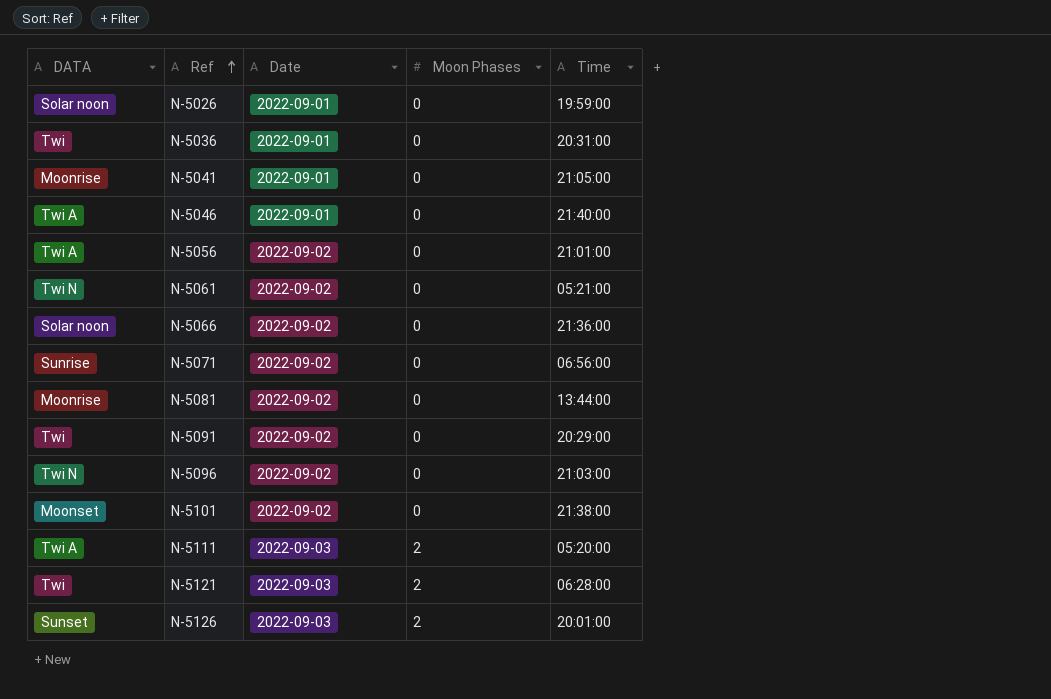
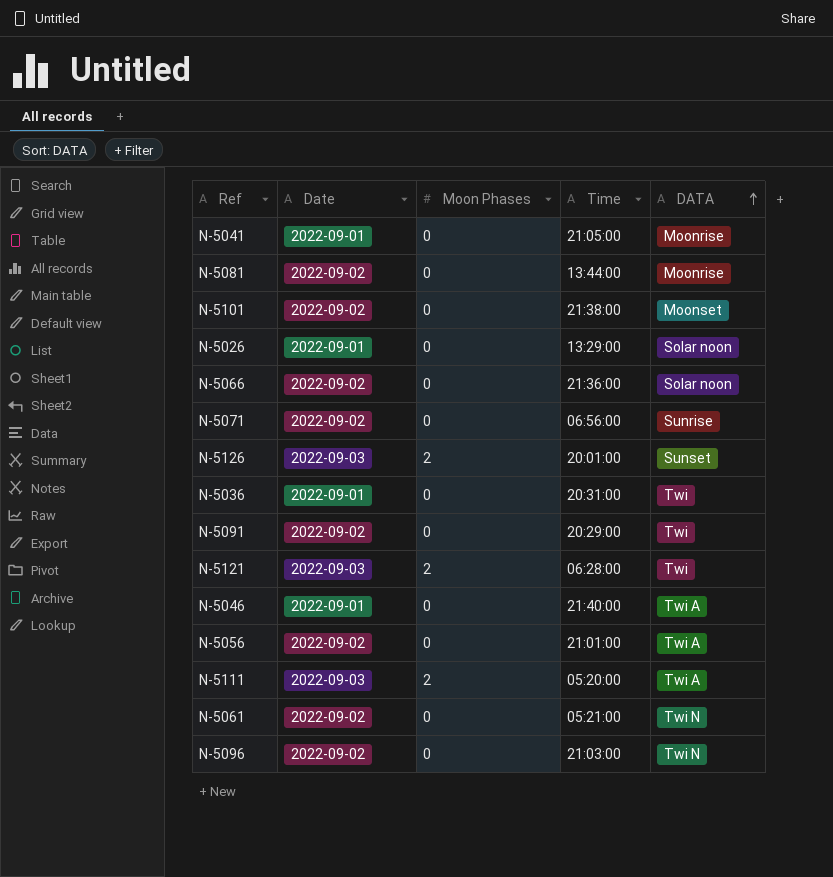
row order: Ref ascending -> DATA ascending
column DATA | position: 1 -> 5
N-5026 | Time: 19:59:00 -> 13:29:00

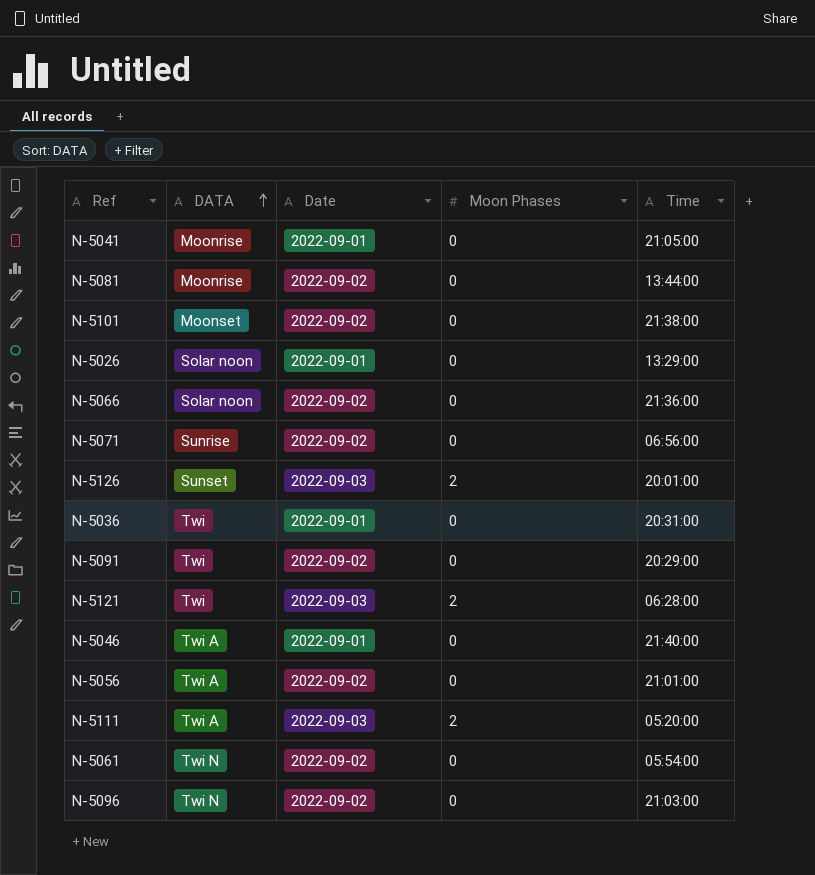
column DATA | position: 5 -> 2
N-5061 | Time: 05:21:00 -> 05:54:00

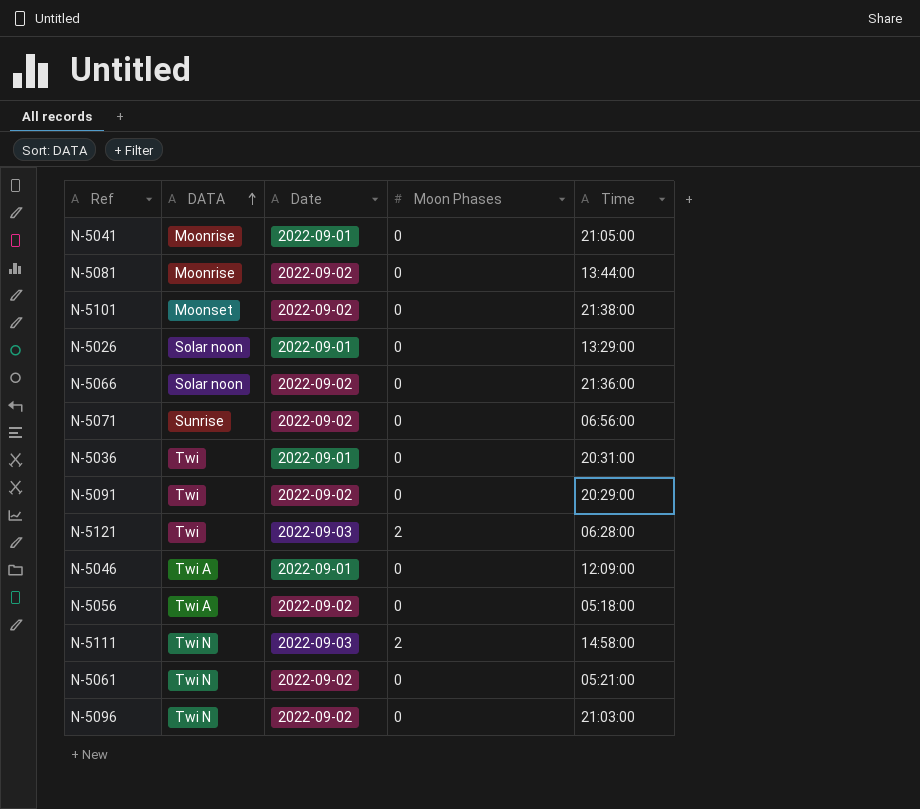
row N-5126: Sunset | 2022-09-03 | 2 | 20:01:00 -> none
N-5046 | Time: 21:40:00 -> 12:09:00
N-5056 | Time: 21:01:00 -> 05:18:00
N-5111 | DATA: Twi A -> Twi N
N-5111 | Time: 05:20:00 -> 14:58:00
N-5061 | Time: 05:54:00 -> 05:21:00

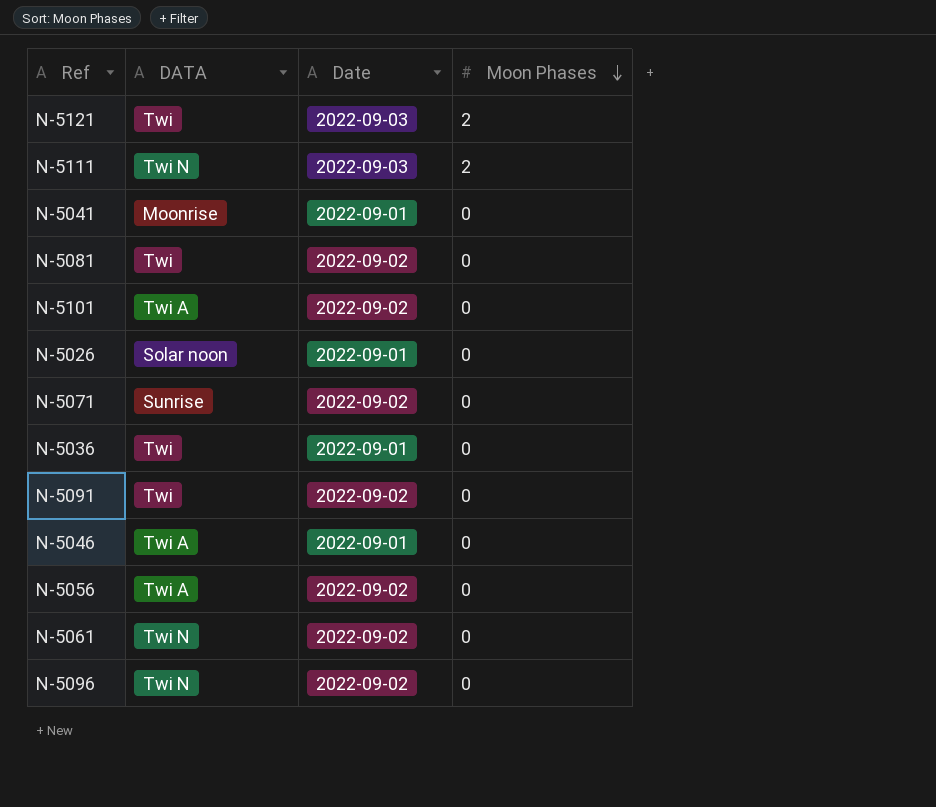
row order: DATA ascending -> Moon Phases descending
column Time | position: 5 -> none
row N-5066: Solar noon | 2022-09-02 | 0 | 21:36:00 -> none
N-5081 | DATA: Moonrise -> Twi
N-5101 | DATA: Moonset -> Twi A

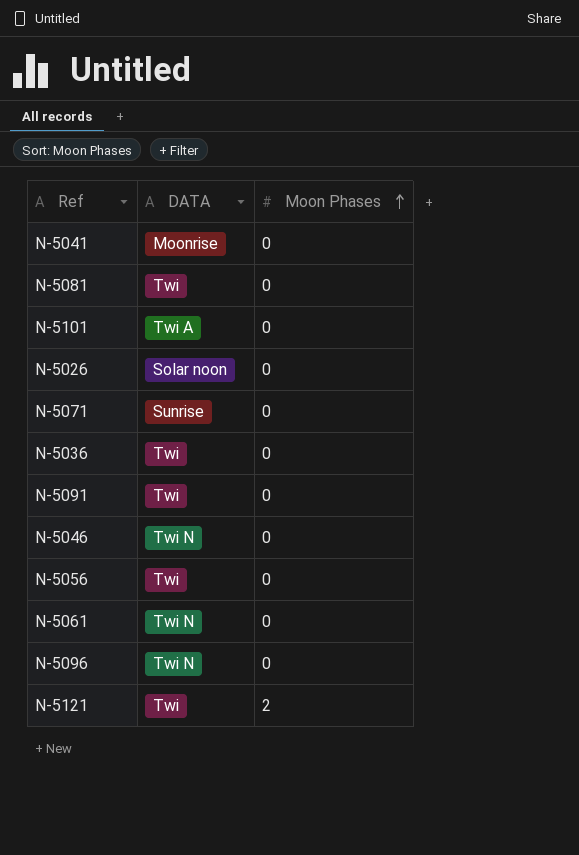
row order: Moon Phases descending -> Moon Phases ascending
column Date | position: 3 -> none
row N-5111: Twi N | 2022-09-03 | 2 -> none
N-5046 | DATA: Twi A -> Twi N
N-5056 | DATA: Twi A -> Twi

